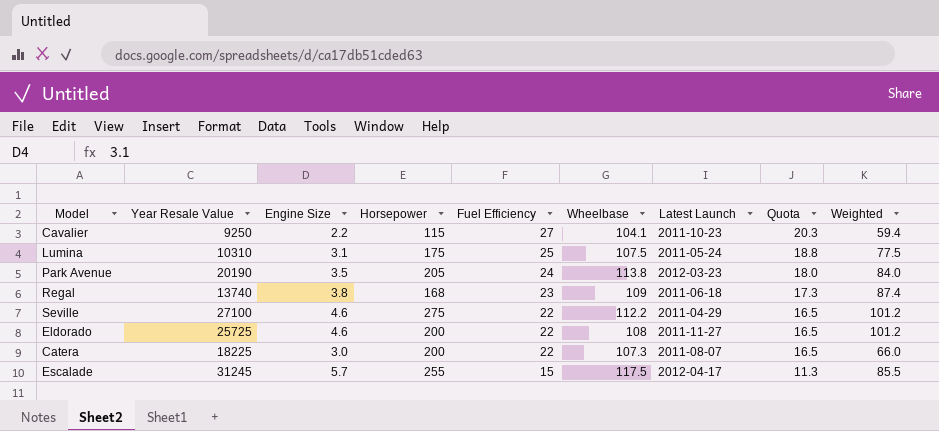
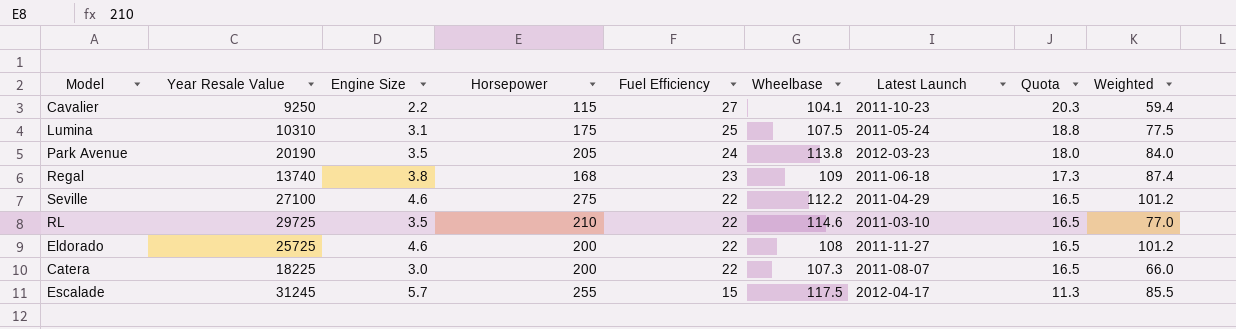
row RL: none -> 29725 | 3.5 | 210 | 22 | 114.6 | 2011-03-10 | 16.5 | 77.0

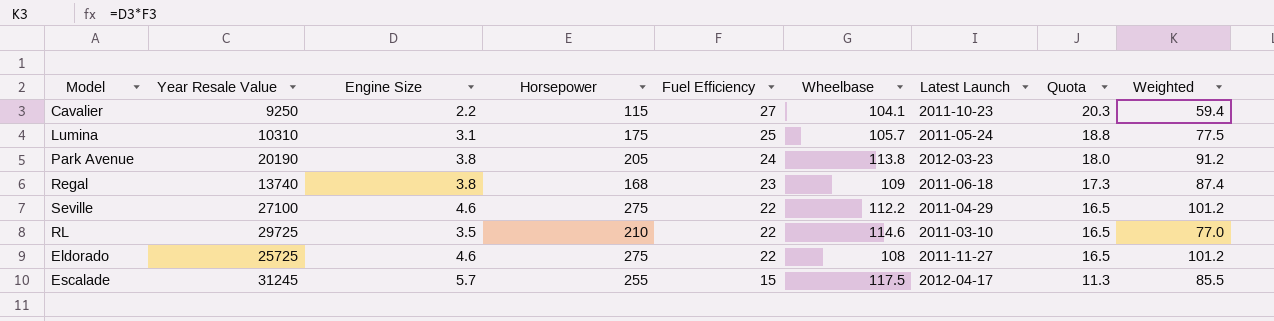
row Catera: 18225 | 3.0 | 200 | 22 | 107.3 | 2011-08-07 | 16.5 | 66.0 -> none
Lumina | Wheelbase: 107.5 -> 105.7
Park Avenue | Engine Size: 3.5 -> 3.8
Park Avenue | Weighted: 84.0 -> 91.2
Eldorado | Horsepower: 200 -> 275

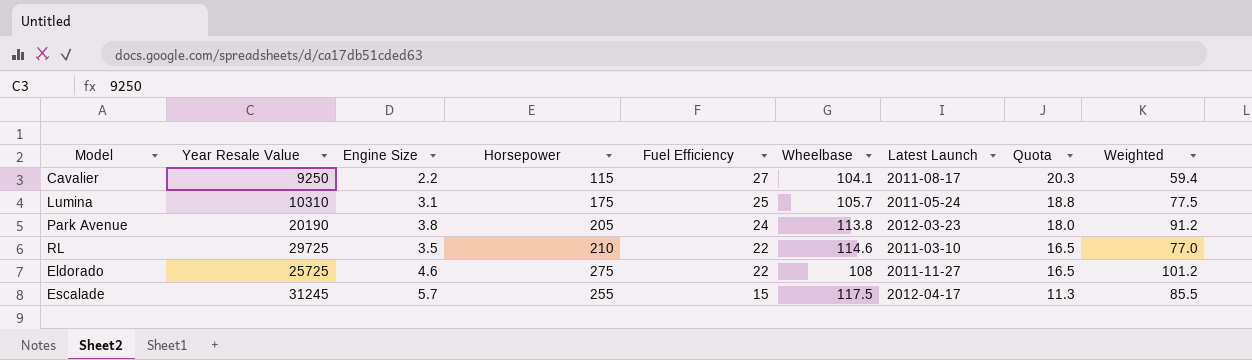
row Regal: 13740 | 3.8 | 168 | 23 | 109 | 2011-06-18 | 17.3 | 87.4 -> none
row Seville: 27100 | 4.6 | 275 | 22 | 112.2 | 2011-04-29 | 16.5 | 101.2 -> none
Cavalier | Latest Launch: 2011-10-23 -> 2011-08-17

